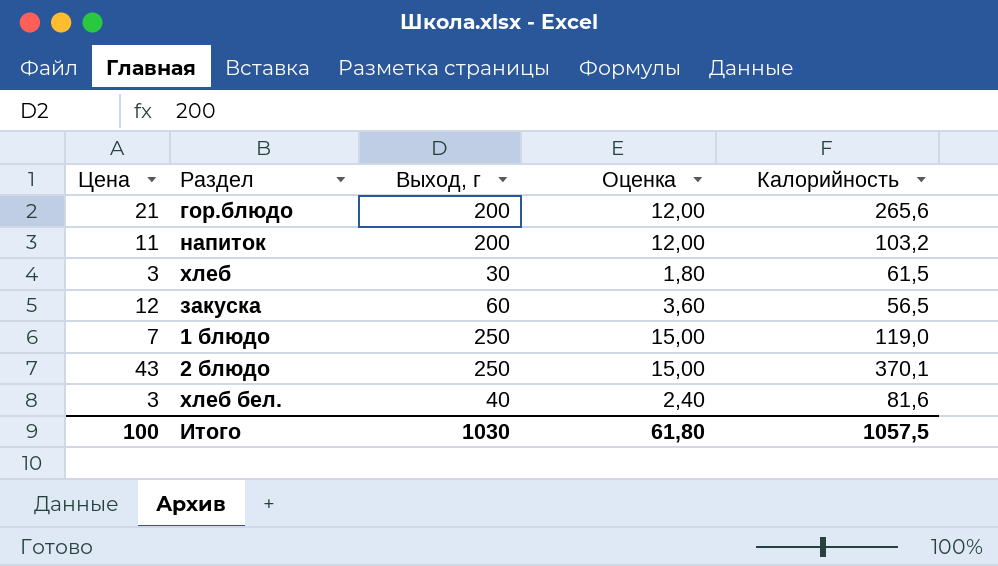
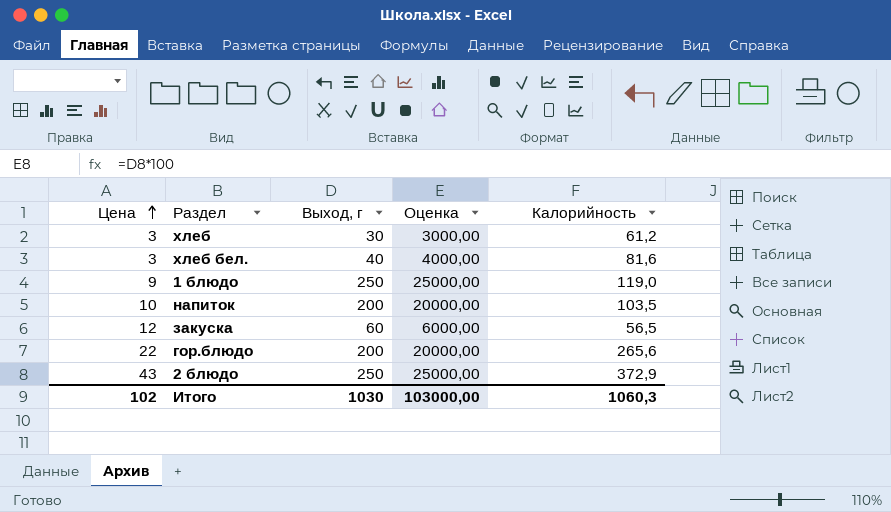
row order: none -> Цена ascending
column Оценка | formula: [Выход, г] * 0,06 -> [Выход, г] * 100
хлеб | Калорийность: 61,5 -> 61,2
1 блюдо | Цена: 7 -> 9
напиток | Цена: 11 -> 10
напиток | Калорийность: 103,2 -> 103,5
гор.блюдо | Цена: 21 -> 22
2 блюдо | Калорийность: 370,1 -> 372,9
Итого | Цена: 100 -> 102
Итого | Оценка: 61,80 -> 103000,00
Итого | Калорийность: 1057,5 -> 1060,3

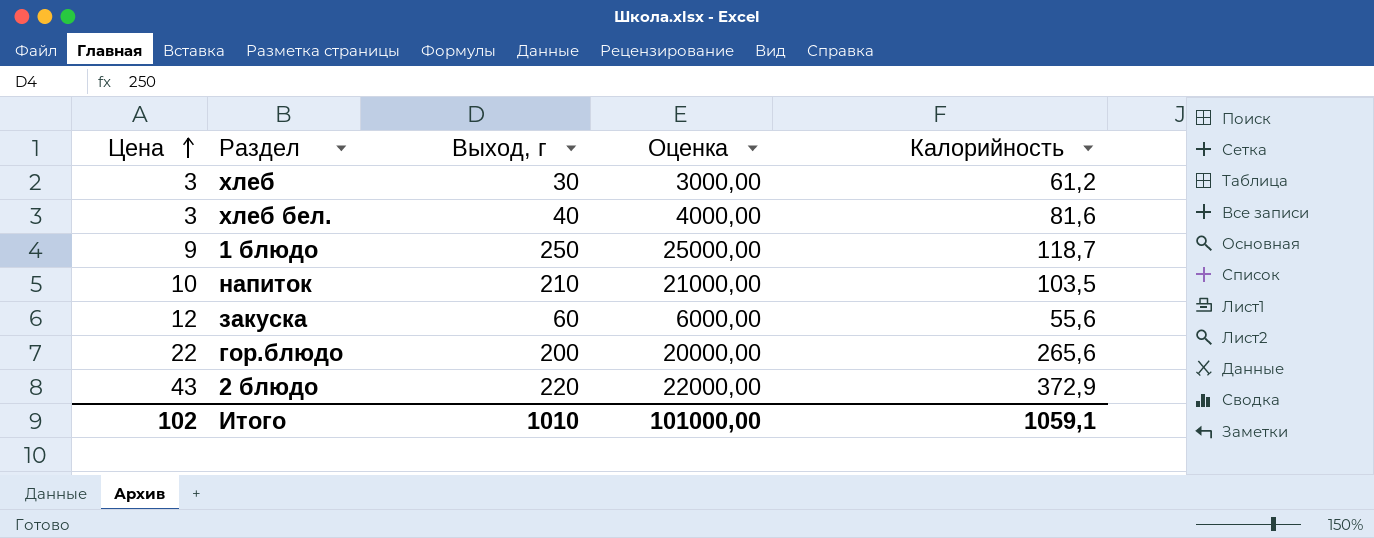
1 блюдо | Калорийность: 119,0 -> 118,7
напиток | Выход, г: 200 -> 210
напиток | Оценка: 20000,00 -> 21000,00
закуска | Калорийность: 56,5 -> 55,6
2 блюдо | Выход, г: 250 -> 220
2 блюдо | Оценка: 25000,00 -> 22000,00
Итого | Выход, г: 1030 -> 1010
Итого | Оценка: 103000,00 -> 101000,00
Итого | Калорийность: 1060,3 -> 1059,1

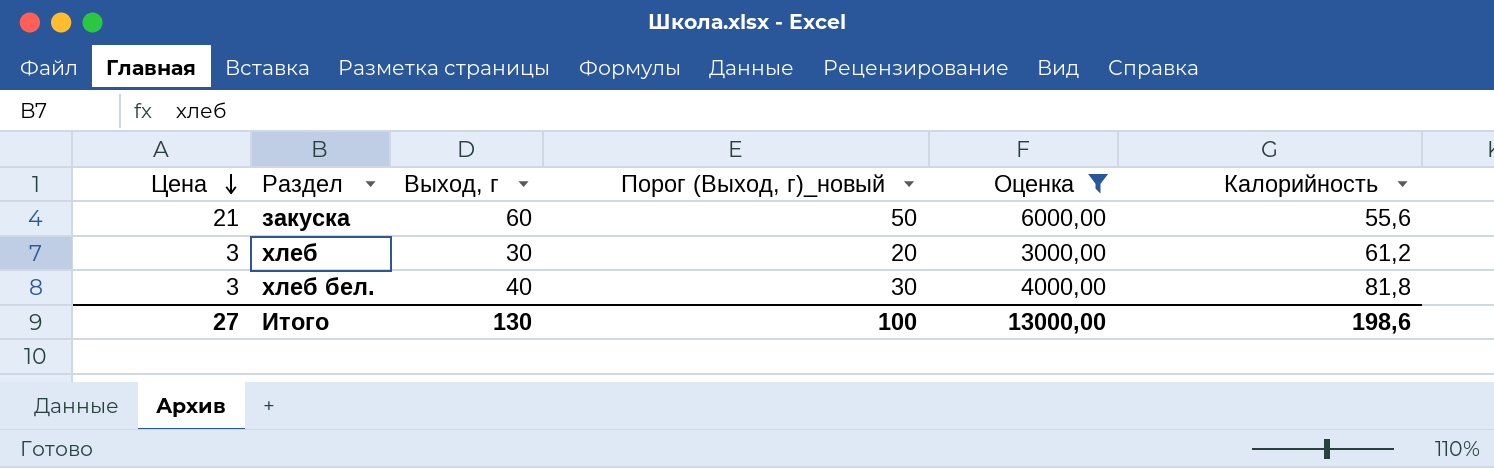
filter: none -> Оценка <= 6000,00
row order: Цена ascending -> Цена descending
column Порог (Выход, г)_новый | formula: none -> [Выход, г] - 10
закуска | Цена: 12 -> 21
хлеб бел. | Калорийность: 81,6 -> 81,8
Итого | Цена: 102 -> 27
Итого | Выход, г: 1010 -> 130
Итого | Оценка: 101000,00 -> 13000,00
Итого | Калорийность: 1059,1 -> 198,6

